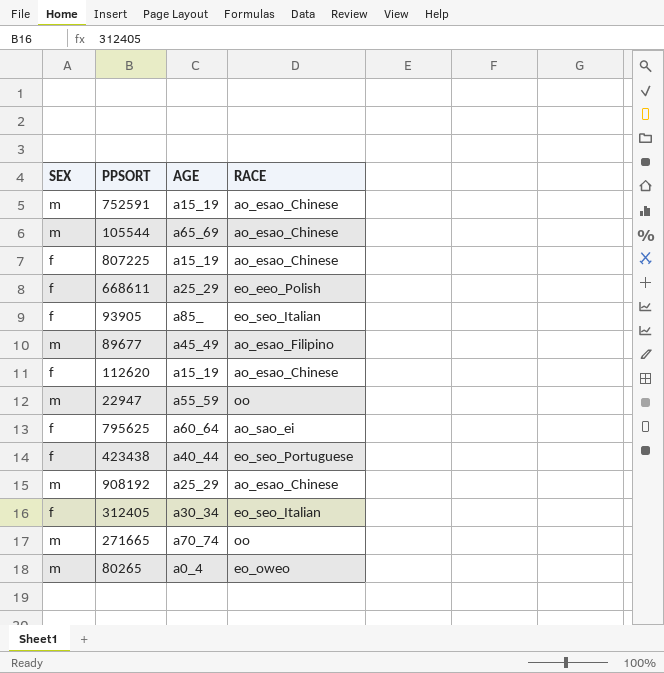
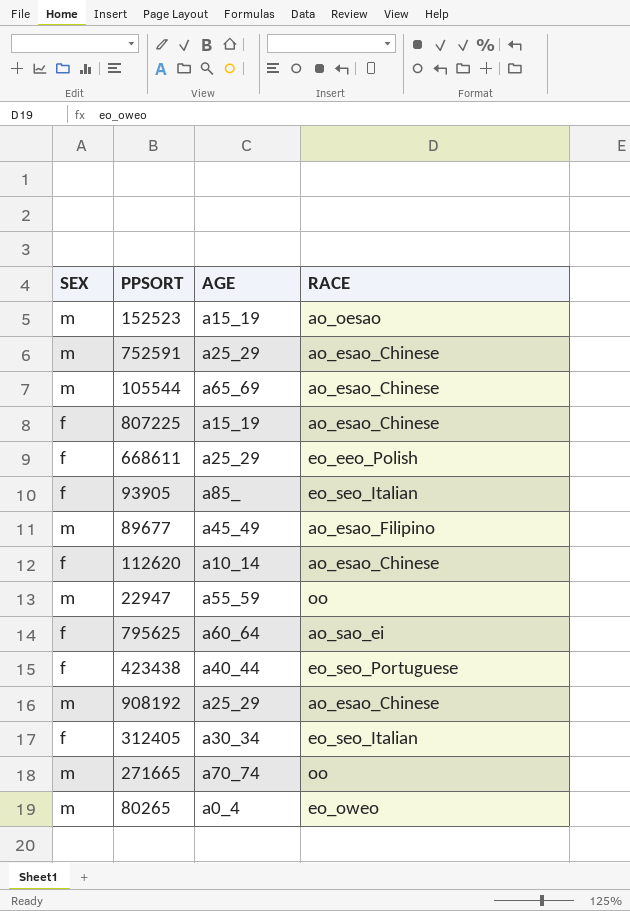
row 152523: none -> m | a15_19 | ao_oesao
752591 | AGE: a15_19 -> a25_29
112620 | AGE: a15_19 -> a10_14

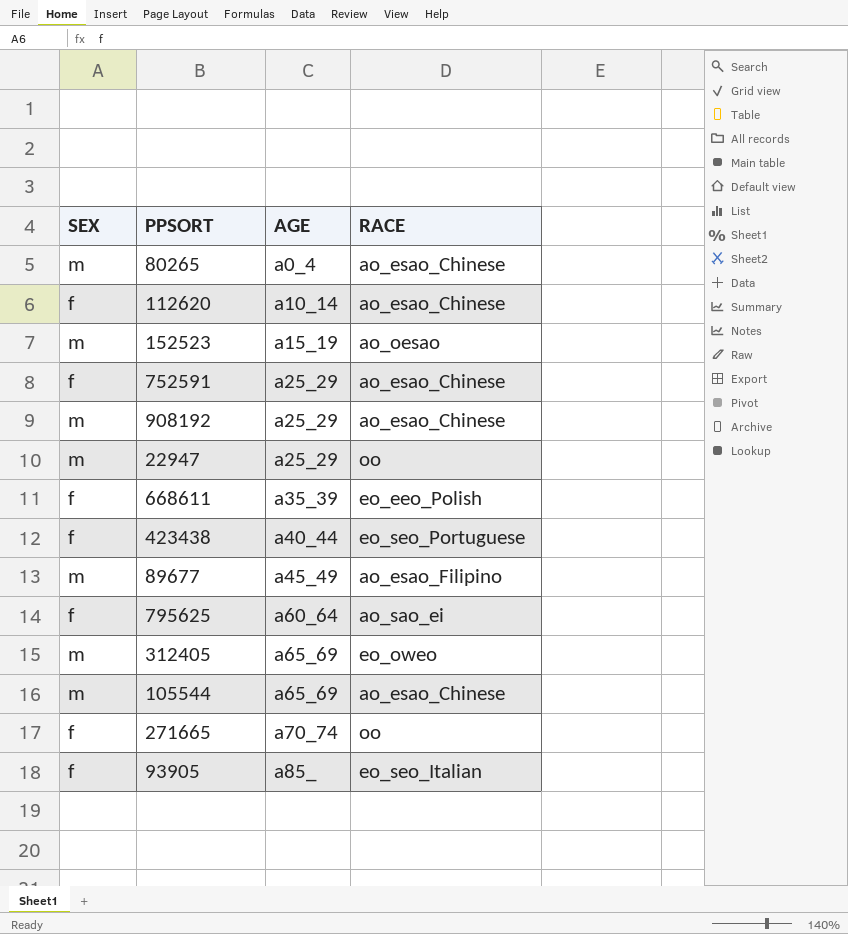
row order: none -> AGE ascending
row 807225: f | a15_19 | ao_esao_Chinese -> none
80265 | RACE: eo_oweo -> ao_esao_Chinese
752591 | SEX: m -> f
22947 | AGE: a55_59 -> a25_29
668611 | AGE: a25_29 -> a35_39
312405 | SEX: f -> m
312405 | AGE: a30_34 -> a65_69
312405 | RACE: eo_seo_Italian -> eo_oweo
271665 | SEX: m -> f

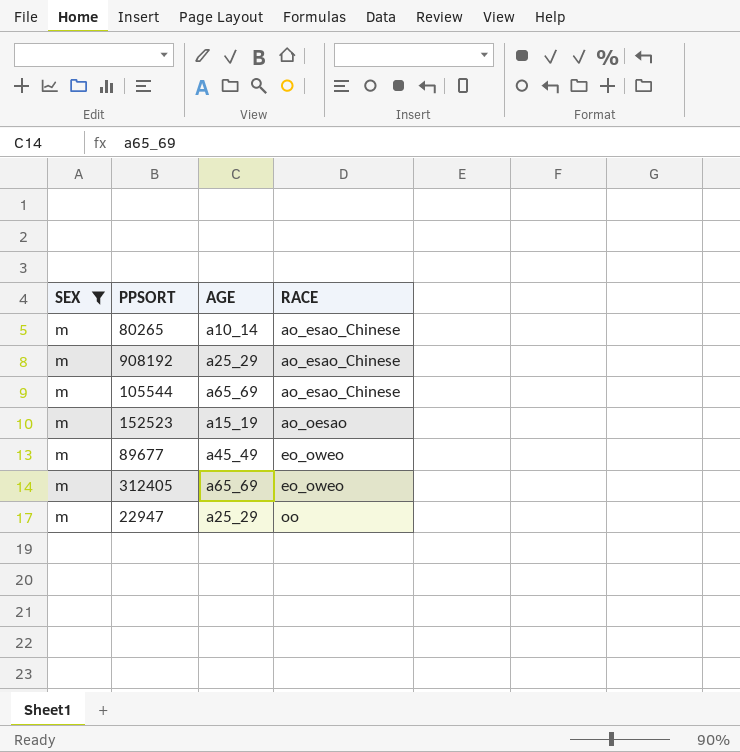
filter: none -> SEX = m
row order: AGE ascending -> RACE ascending
80265 | AGE: a0_4 -> a10_14
89677 | RACE: ao_esao_Filipino -> eo_oweo

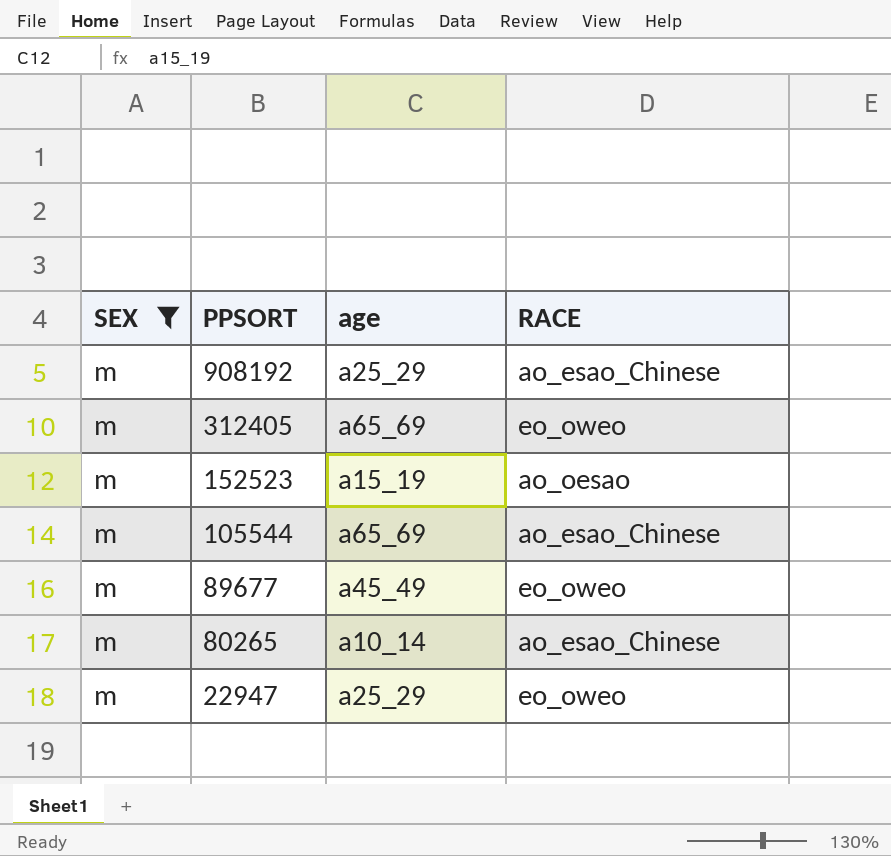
row order: RACE ascending -> PPSORT descending
column name: AGE -> age
22947 | RACE: oo -> eo_oweo

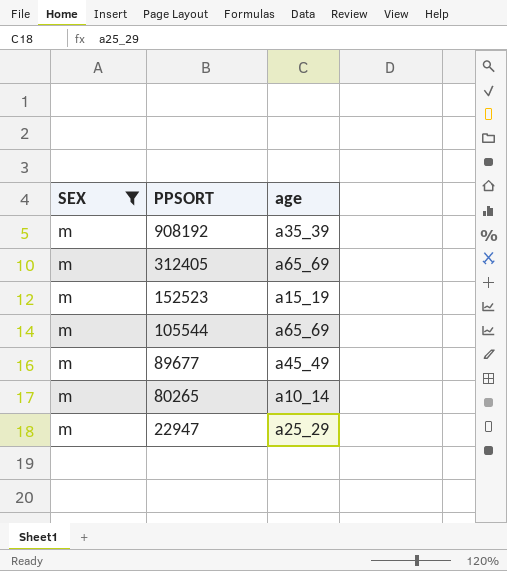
column RACE | position: 4 -> none
908192 | age: a25_29 -> a35_39

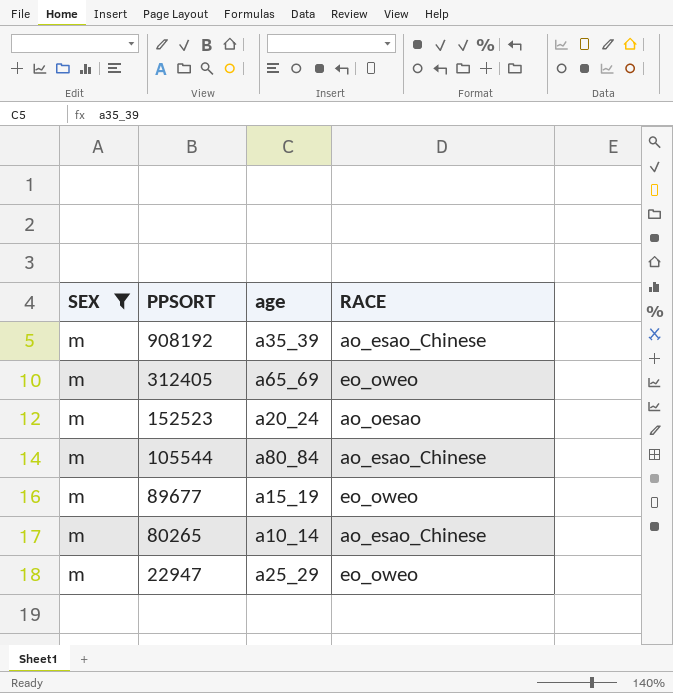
column RACE | position: none -> 4
152523 | age: a15_19 -> a20_24
105544 | age: a65_69 -> a80_84
89677 | age: a45_49 -> a15_19

